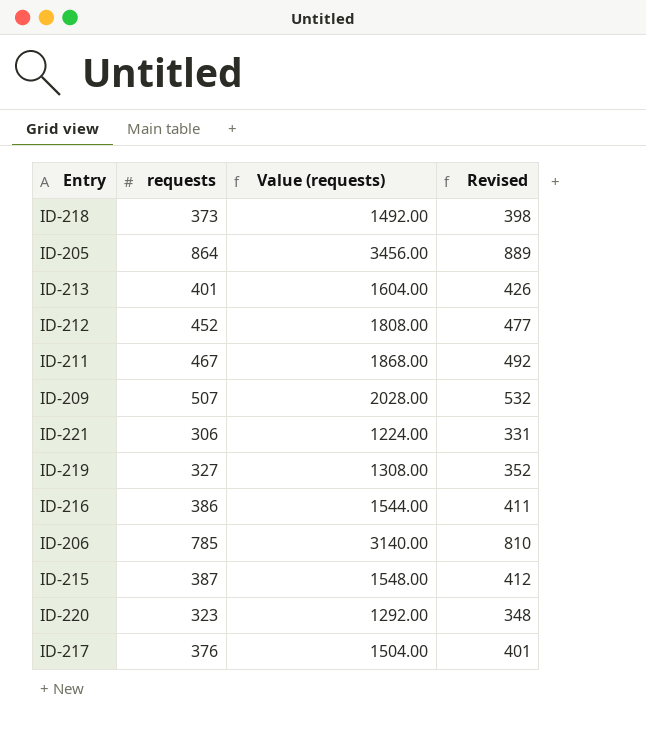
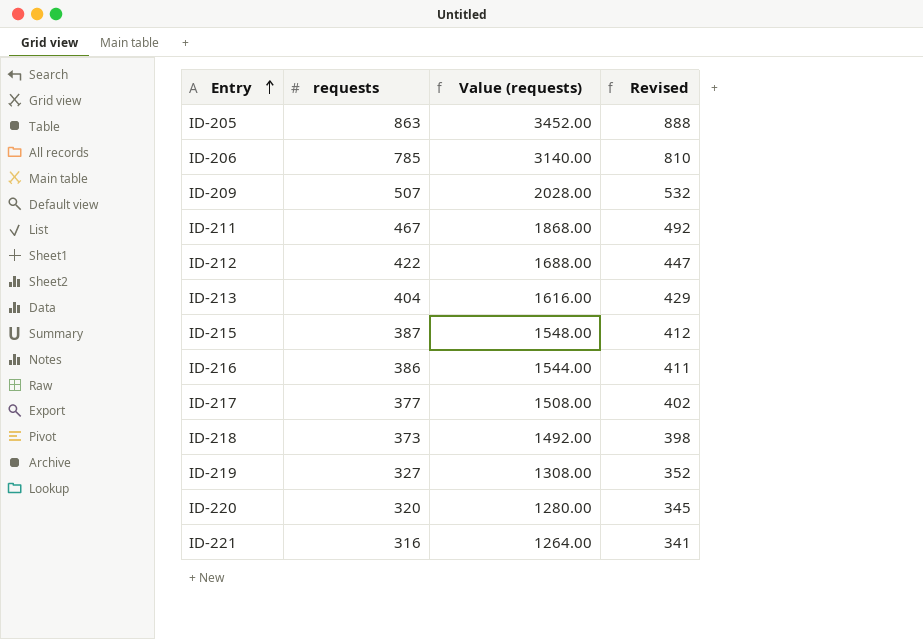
row order: none -> Entry ascending
ID-205 | requests: 864 -> 863
ID-205 | Value (requests): 3456.00 -> 3452.00
ID-205 | Revised: 889 -> 888
ID-212 | requests: 452 -> 422
ID-212 | Value (requests): 1808.00 -> 1688.00
ID-212 | Revised: 477 -> 447
ID-213 | requests: 401 -> 404
ID-213 | Value (requests): 1604.00 -> 1616.00
ID-213 | Revised: 426 -> 429
ID-217 | requests: 376 -> 377
ID-217 | Value (requests): 1504.00 -> 1508.00
ID-217 | Revised: 401 -> 402
ID-220 | requests: 323 -> 320
ID-220 | Value (requests): 1292.00 -> 1280.00
ID-220 | Revised: 348 -> 345
ID-221 | requests: 306 -> 316
ID-221 | Value (requests): 1224.00 -> 1264.00
ID-221 | Revised: 331 -> 341

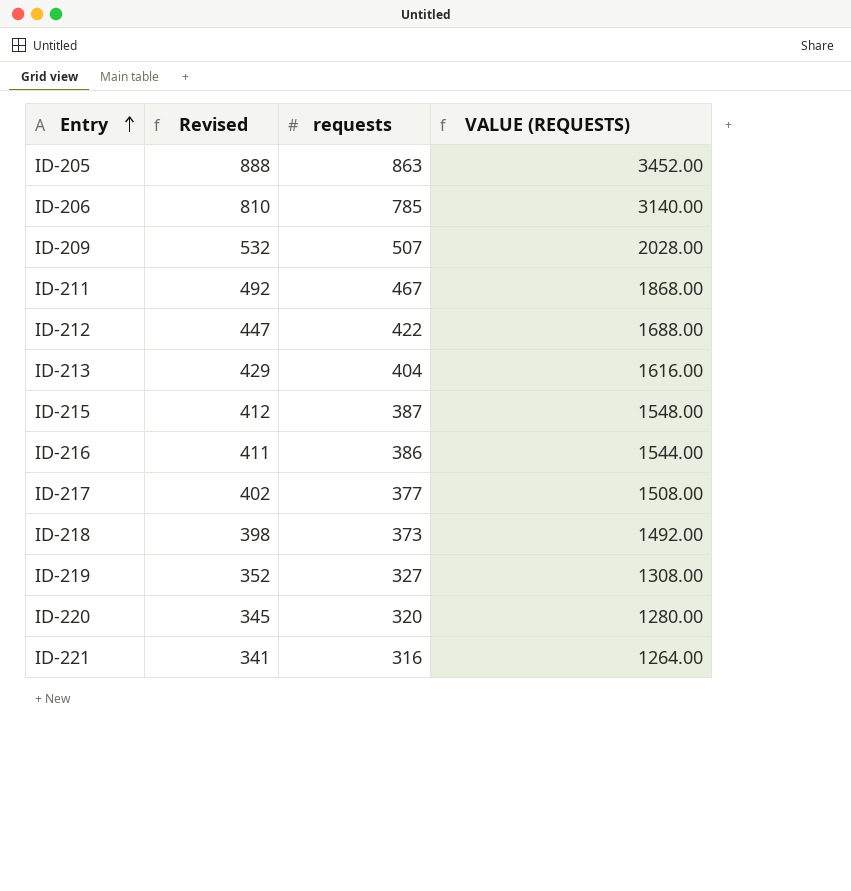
column Revised | position: 4 -> 2
column name: Value (requests) -> VALUE (REQUESTS)

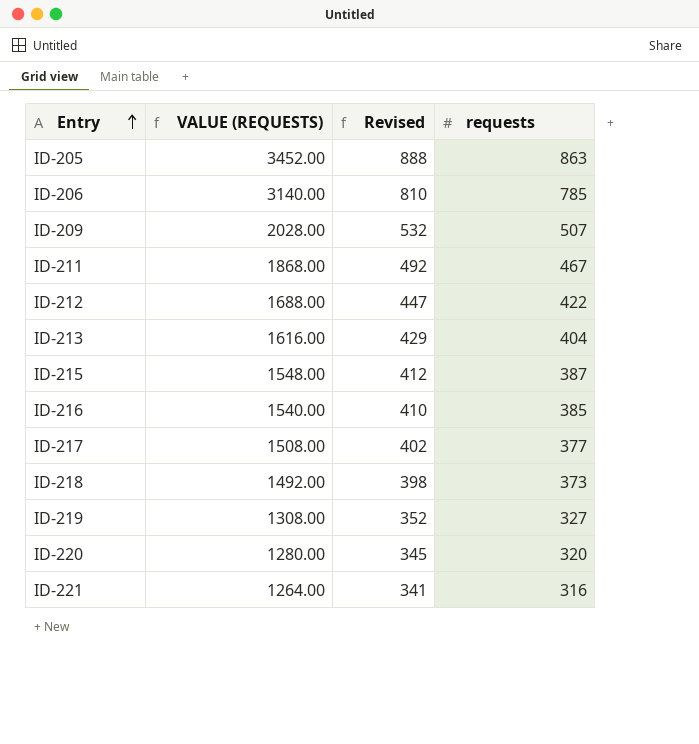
column VALUE (REQUESTS) | position: 4 -> 2
ID-216 | VALUE (REQUESTS): 1544.00 -> 1540.00
ID-216 | Revised: 411 -> 410
ID-216 | requests: 386 -> 385

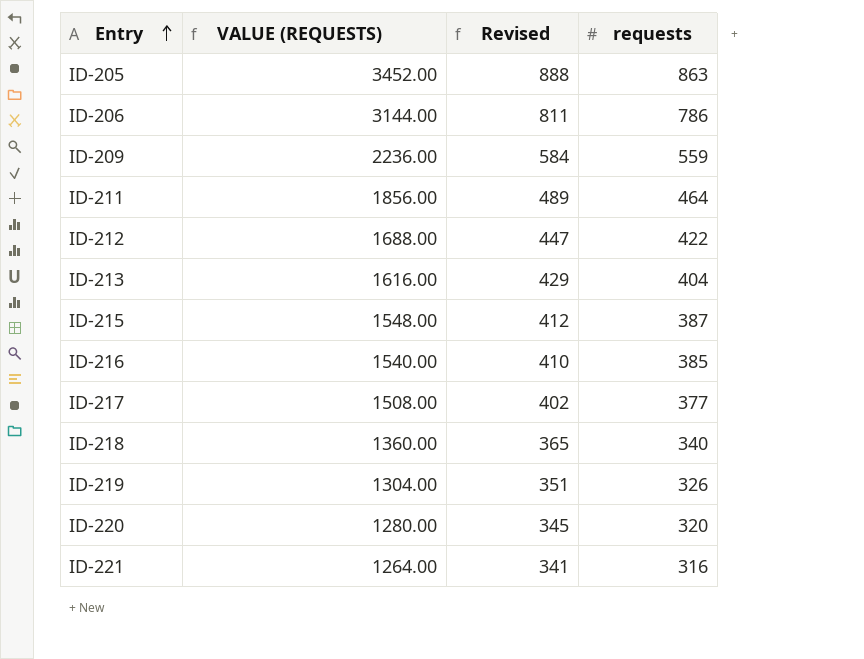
ID-206 | VALUE (REQUESTS): 3140.00 -> 3144.00
ID-206 | Revised: 810 -> 811
ID-206 | requests: 785 -> 786
ID-209 | VALUE (REQUESTS): 2028.00 -> 2236.00
ID-209 | Revised: 532 -> 584
ID-209 | requests: 507 -> 559
ID-211 | VALUE (REQUESTS): 1868.00 -> 1856.00
ID-211 | Revised: 492 -> 489
ID-211 | requests: 467 -> 464
ID-218 | VALUE (REQUESTS): 1492.00 -> 1360.00
ID-218 | Revised: 398 -> 365
ID-218 | requests: 373 -> 340
ID-219 | VALUE (REQUESTS): 1308.00 -> 1304.00
ID-219 | Revised: 352 -> 351
ID-219 | requests: 327 -> 326

